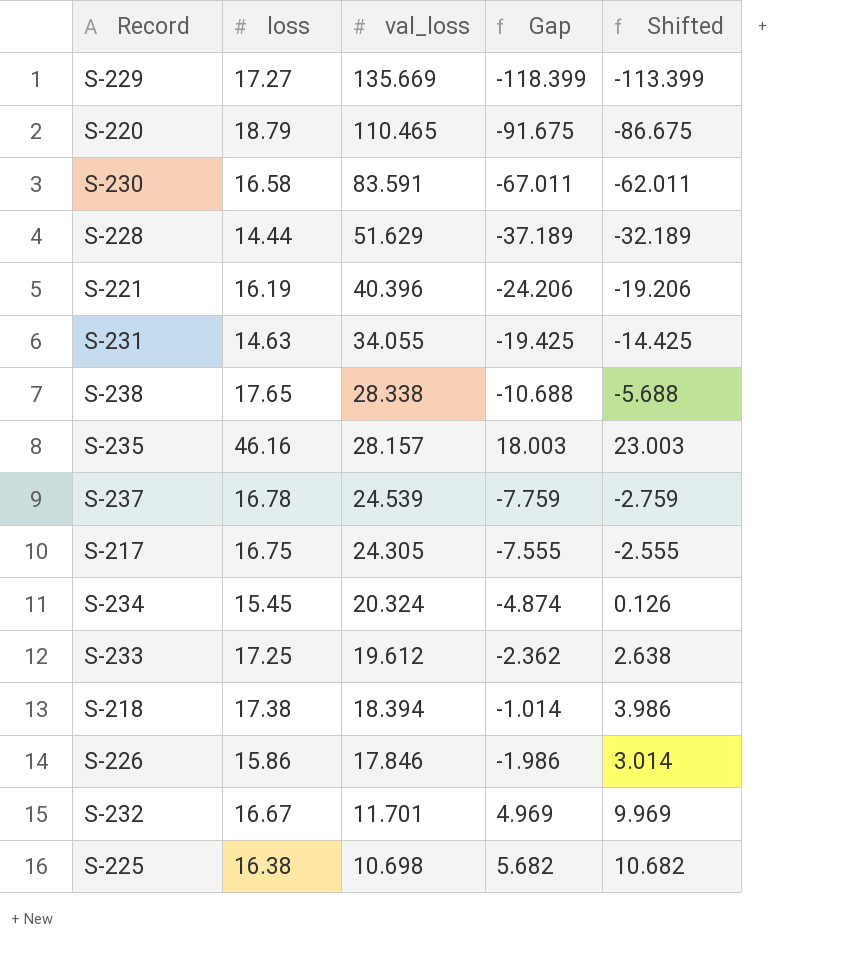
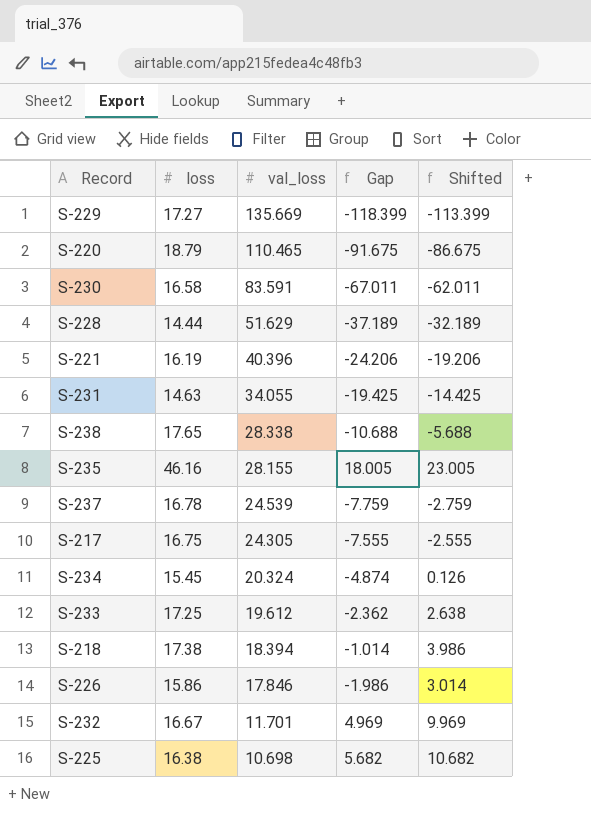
S-235 | val_loss: 28.157 -> 28.155
S-235 | Gap: 18.003 -> 18.005
S-235 | Shifted: 23.003 -> 23.005

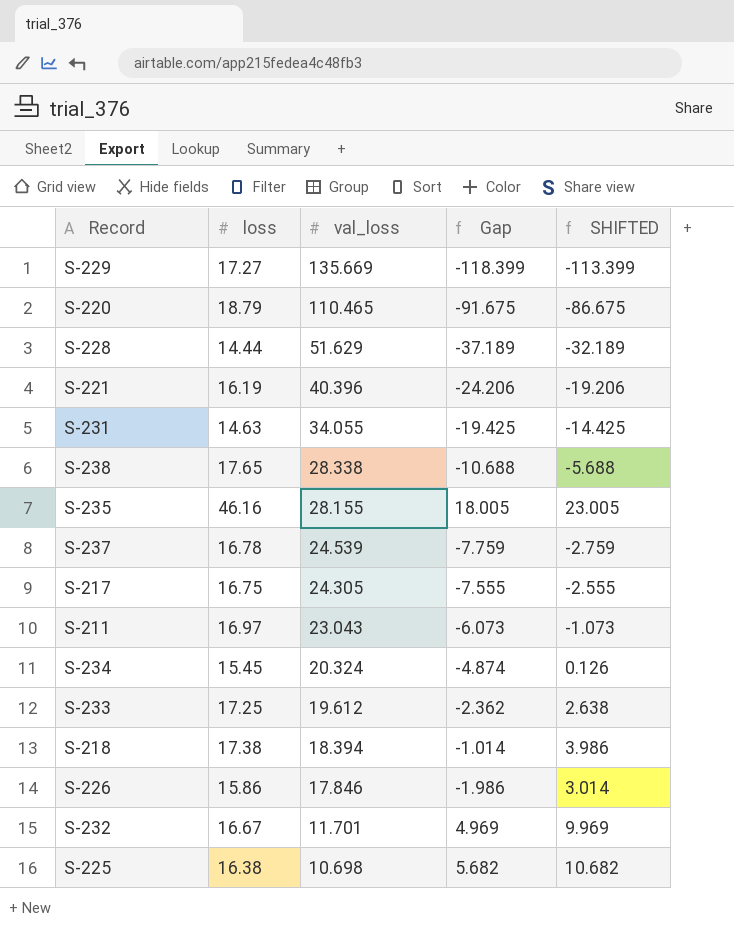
column name: Shifted -> SHIFTED
row S-230: 16.58 | 83.591 | -67.011 | -62.011 -> none
row S-211: none -> 16.97 | 23.043 | -6.073 | -1.073

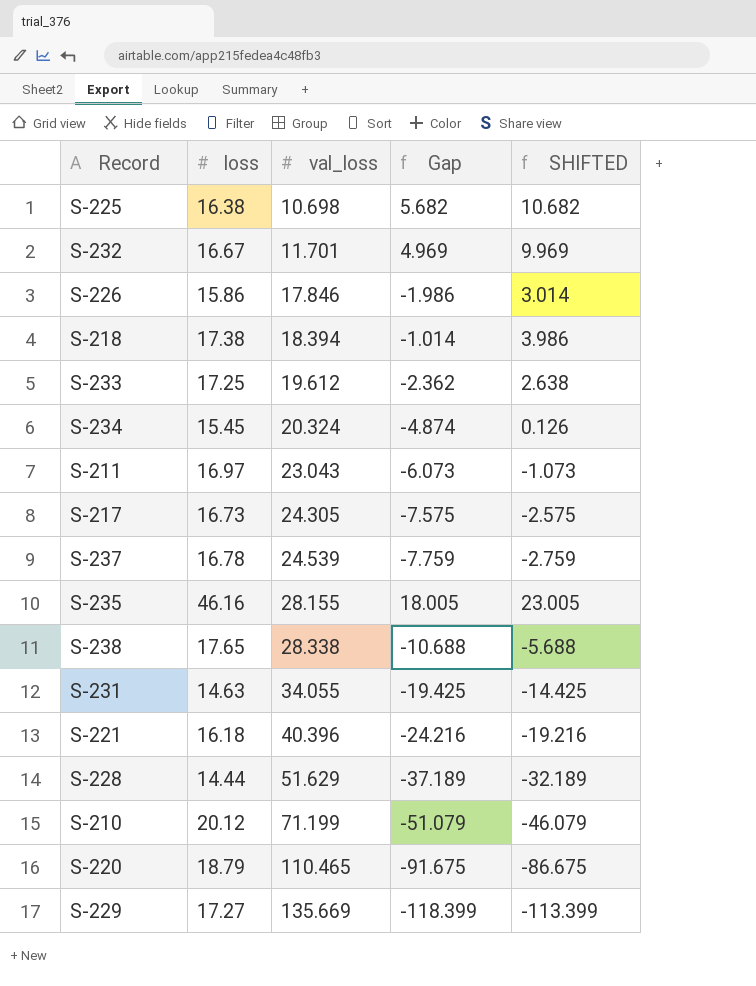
row order: val_loss descending -> val_loss ascending
S-217 | loss: 16.75 -> 16.73
S-217 | Gap: -7.555 -> -7.575
S-217 | SHIFTED: -2.555 -> -2.575
S-221 | loss: 16.19 -> 16.18
S-221 | Gap: -24.206 -> -24.216
S-221 | SHIFTED: -19.206 -> -19.216
row S-210: none -> 20.12 | 71.199 | -51.079 | -46.079

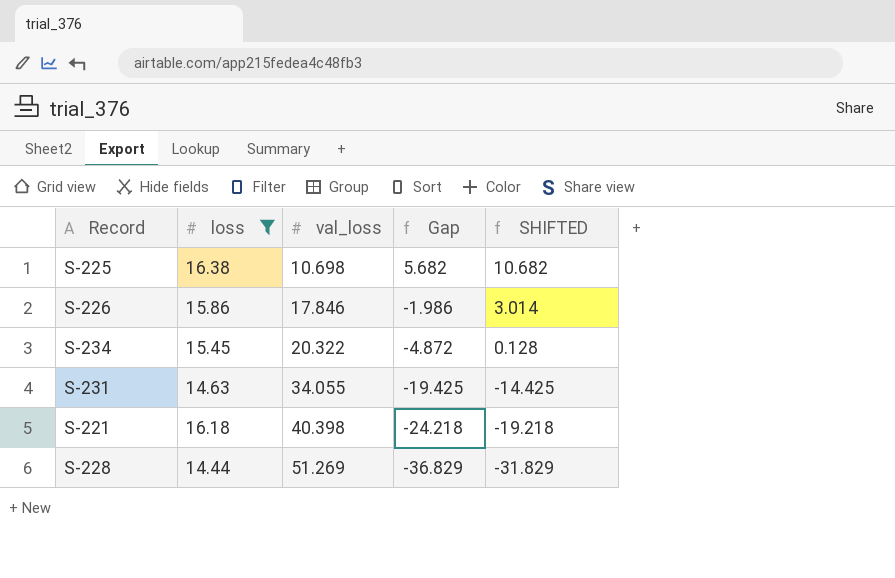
filter: none -> loss <= 16.38
S-234 | val_loss: 20.324 -> 20.322
S-234 | Gap: -4.874 -> -4.872
S-234 | SHIFTED: 0.126 -> 0.128
S-221 | val_loss: 40.396 -> 40.398
S-221 | Gap: -24.216 -> -24.218
S-221 | SHIFTED: -19.216 -> -19.218
S-228 | val_loss: 51.629 -> 51.269
S-228 | Gap: -37.189 -> -36.829
S-228 | SHIFTED: -32.189 -> -31.829

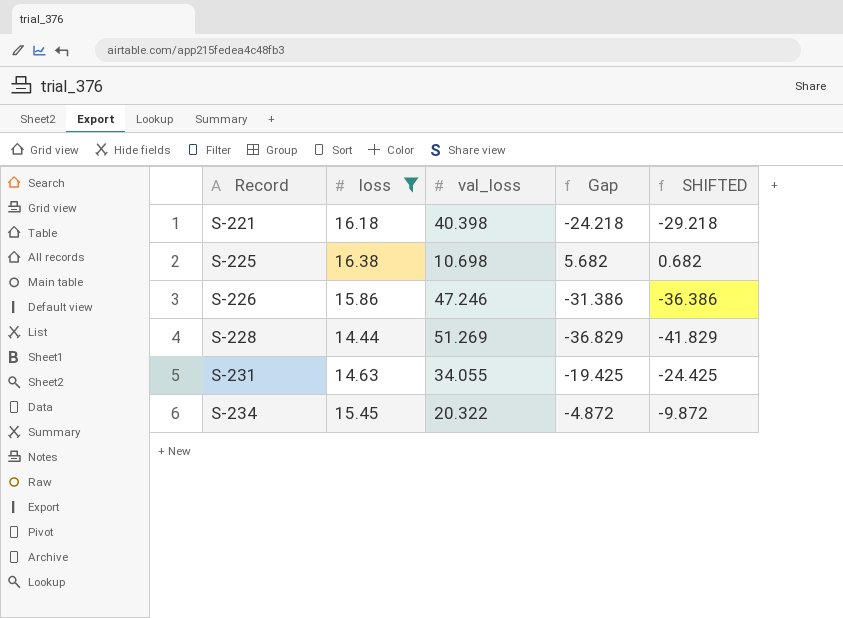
row order: val_loss ascending -> Record ascending
column SHIFTED | formula: [Gap] + 5 -> [Gap] - 5
S-226 | val_loss: 17.846 -> 47.246
S-226 | Gap: -1.986 -> -31.386

